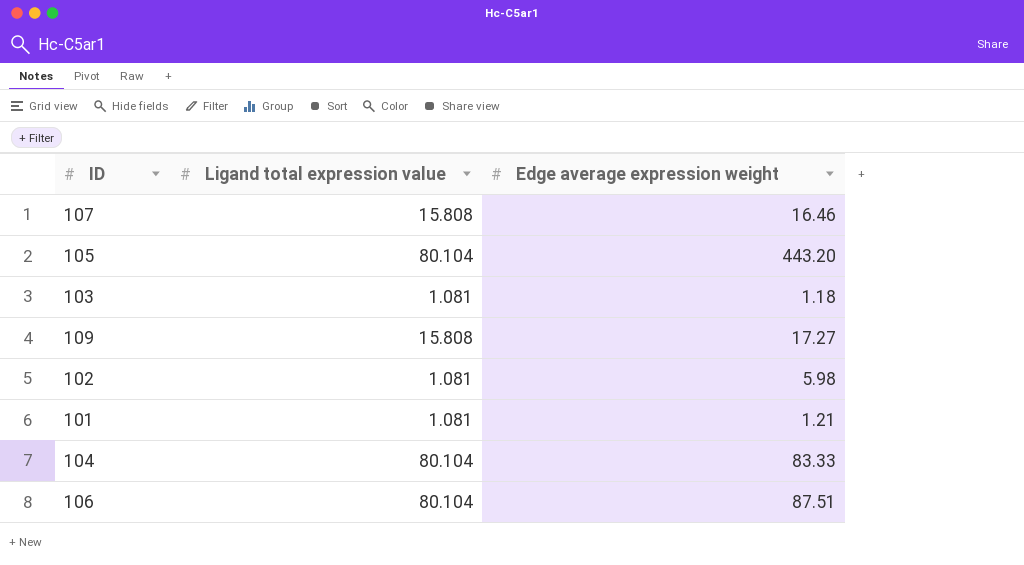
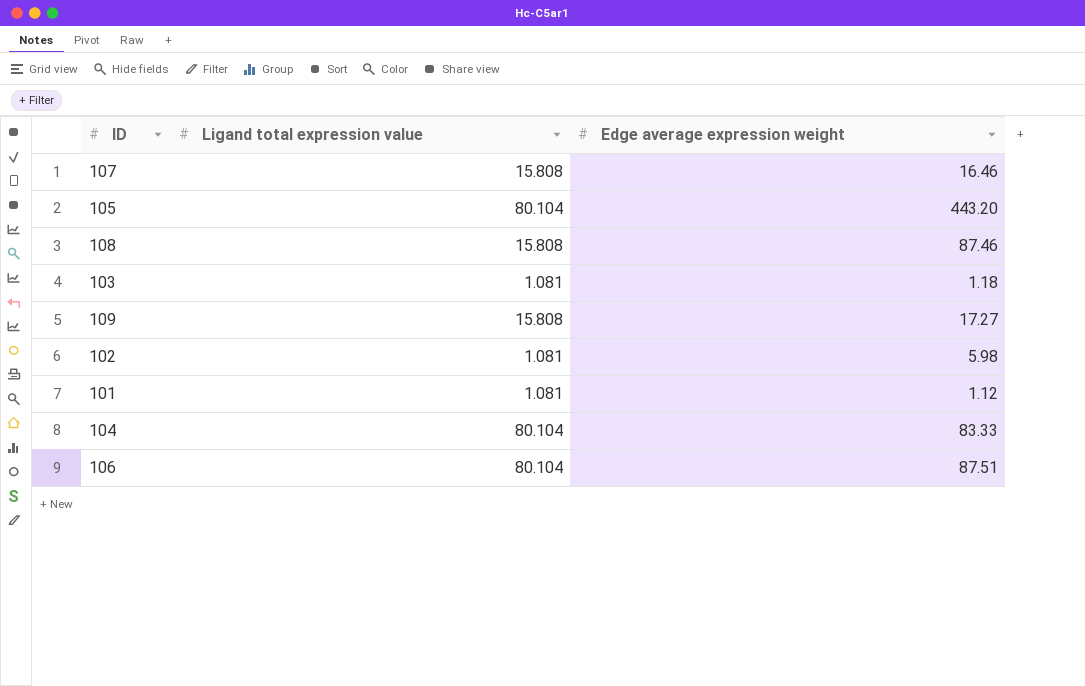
row 108: none -> 15.808 | 87.46
101 | Edge average expression weight: 1.21 -> 1.12

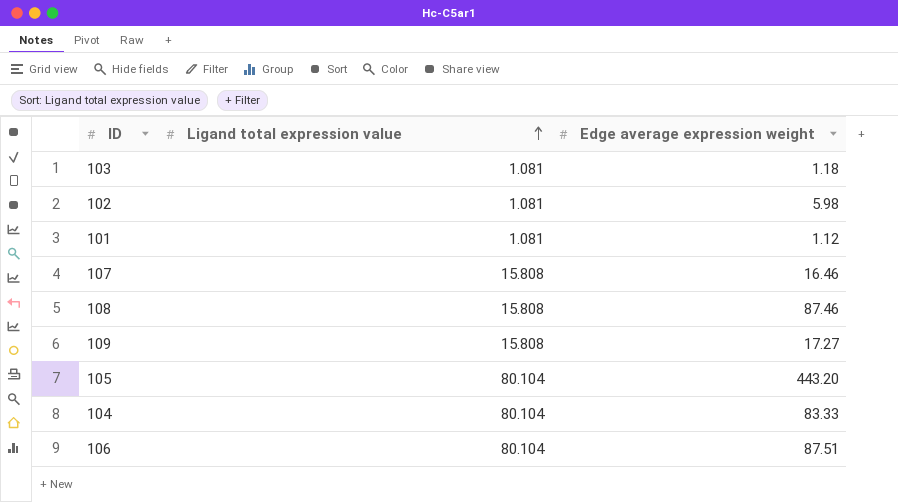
row order: none -> Ligand total expression value ascending

